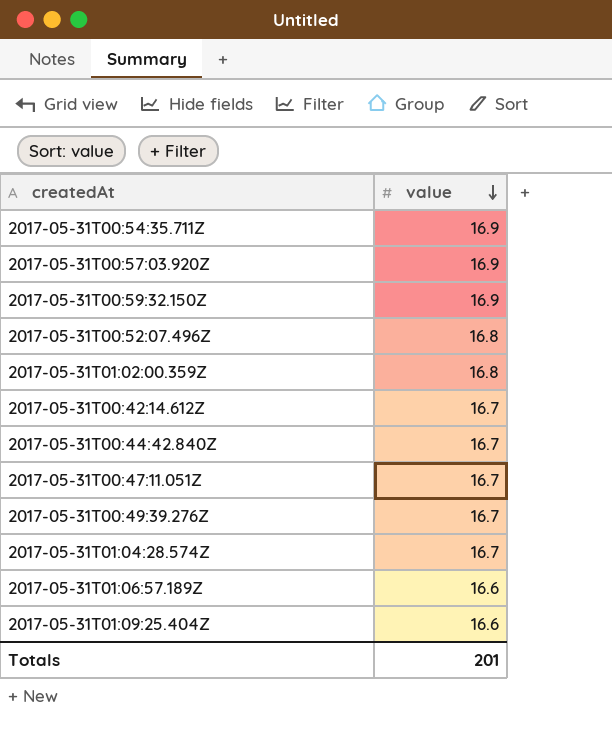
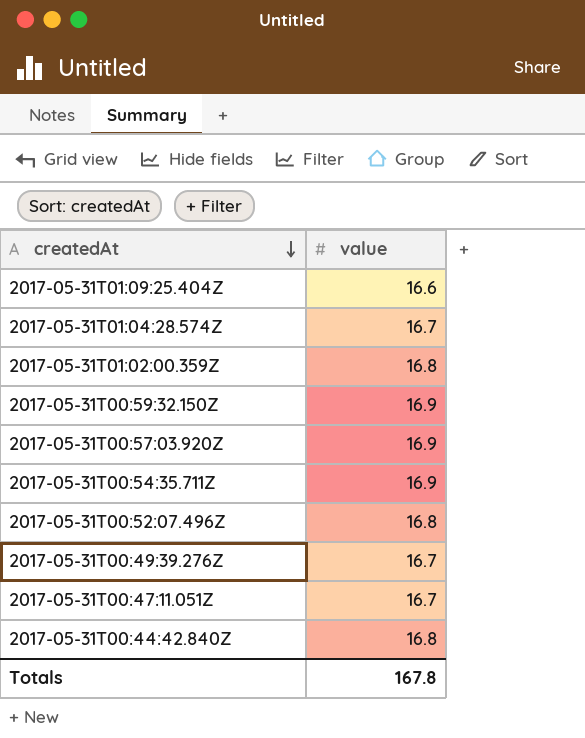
row order: value descending -> createdAt descending
row 2017-05-31T00:42:14.612Z: 16.7 -> none
row 2017-05-31T01:06:57.189Z: 16.6 -> none
2017-05-31T00:44:42.840Z | value: 16.7 -> 16.8
Totals | value: 201 -> 167.8

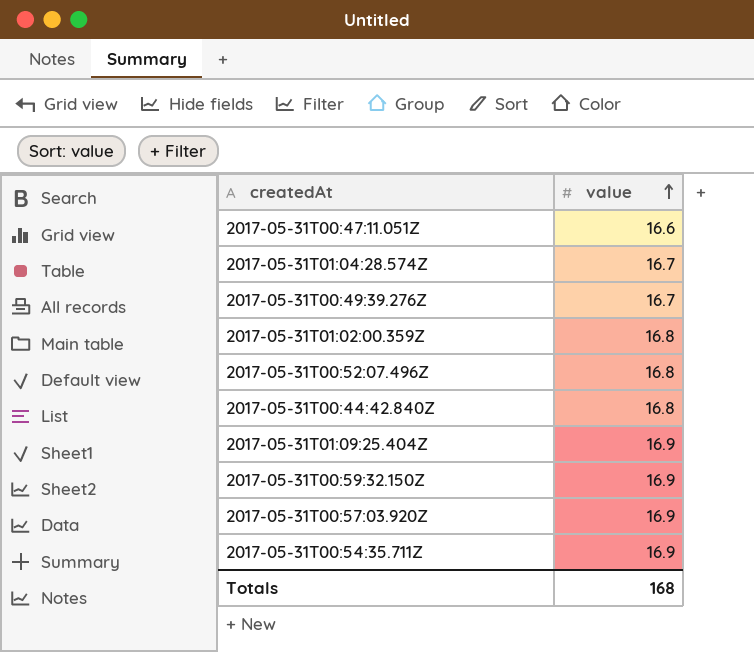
row order: createdAt descending -> value ascending
2017-05-31T00:47:11.051Z | value: 16.7 -> 16.6
2017-05-31T01:09:25.404Z | value: 16.6 -> 16.9
Totals | value: 167.8 -> 168

